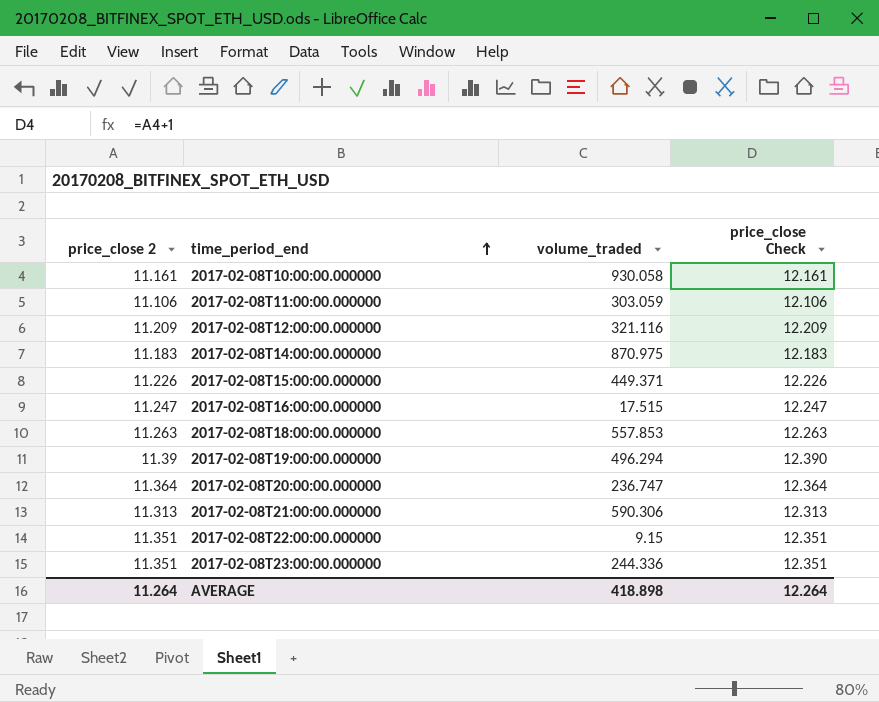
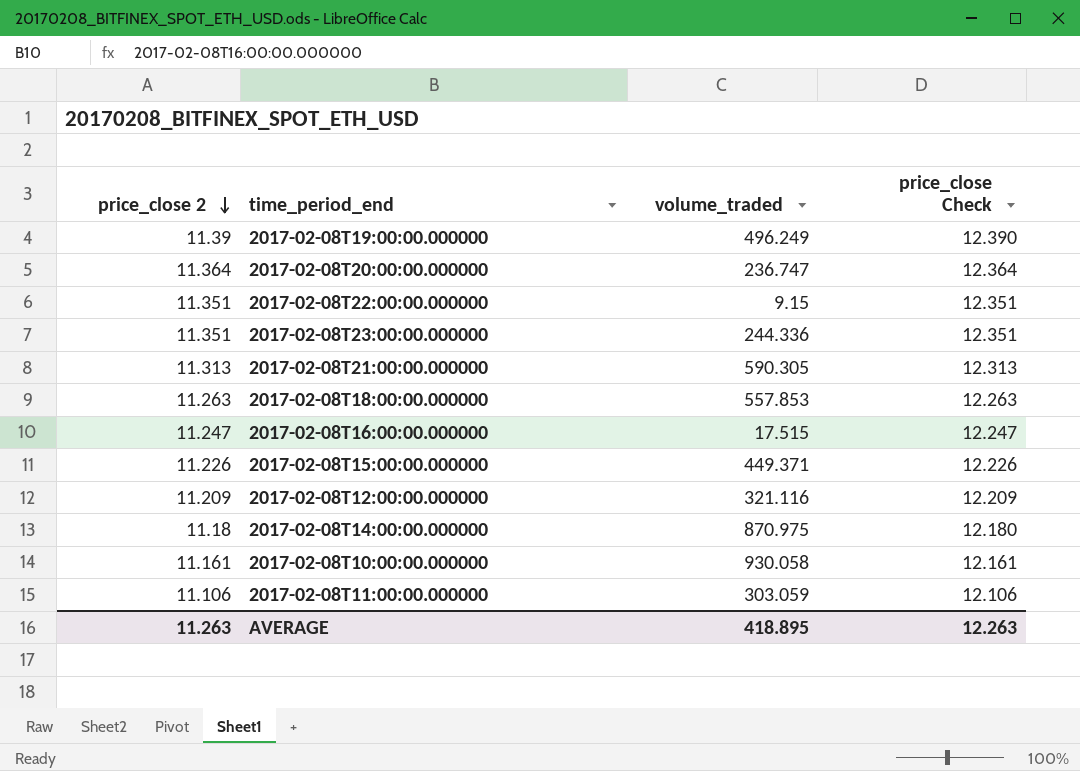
row order: time_period_end ascending -> price_close 2 descending
2017-02-08T19:00:00.000000 | volume_traded: 496.294 -> 496.249
2017-02-08T21:00:00.000000 | volume_traded: 590.306 -> 590.305
2017-02-08T14:00:00.000000 | price_close 2: 11.183 -> 11.18
2017-02-08T14:00:00.000000 | price_close Check: 12.183 -> 12.180
AVERAGE | price_close 2: 11.264 -> 11.263
AVERAGE | volume_traded: 418.898 -> 418.895
AVERAGE | price_close Check: 12.264 -> 12.263

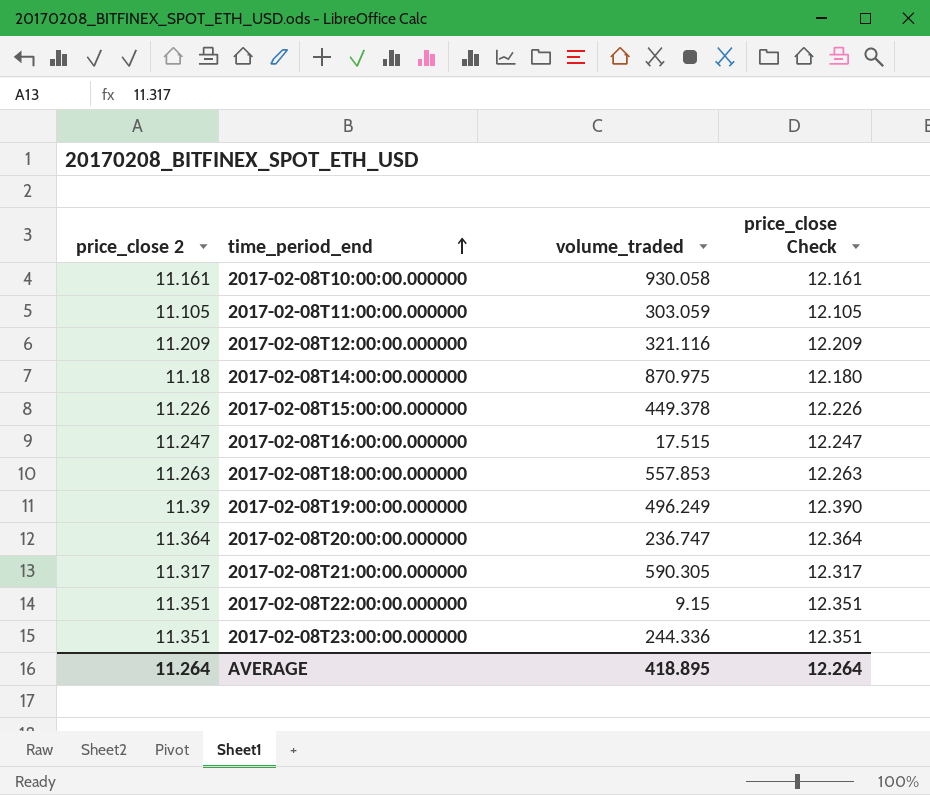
row order: price_close 2 descending -> time_period_end ascending
2017-02-08T11:00:00.000000 | price_close 2: 11.106 -> 11.105
2017-02-08T11:00:00.000000 | price_close Check: 12.106 -> 12.105
2017-02-08T15:00:00.000000 | volume_traded: 449.371 -> 449.378
2017-02-08T21:00:00.000000 | price_close 2: 11.313 -> 11.317
2017-02-08T21:00:00.000000 | price_close Check: 12.313 -> 12.317
AVERAGE | price_close 2: 11.263 -> 11.264
AVERAGE | price_close Check: 12.263 -> 12.264

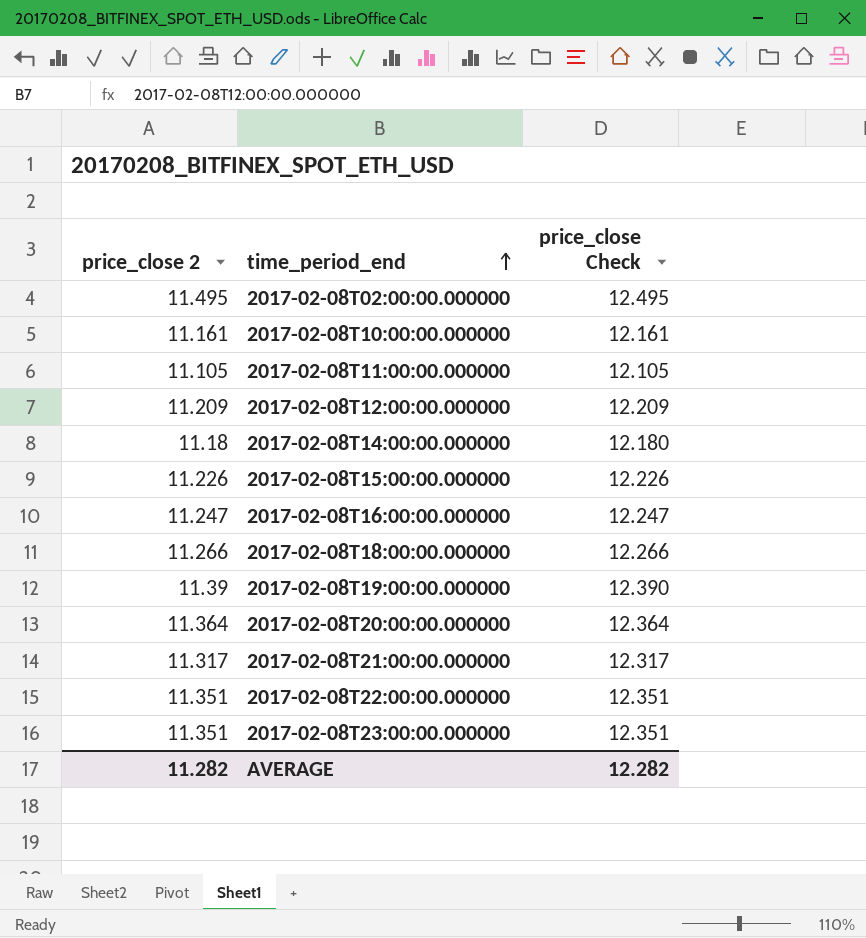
column volume_traded | position: 3 -> none
row 2017-02-08T02:00:00.000000: none -> 11.495 | 12.495
2017-02-08T18:00:00.000000 | price_close 2: 11.263 -> 11.266
2017-02-08T18:00:00.000000 | price_close Check: 12.263 -> 12.266
AVERAGE | price_close 2: 11.264 -> 11.282
AVERAGE | price_close Check: 12.264 -> 12.282

